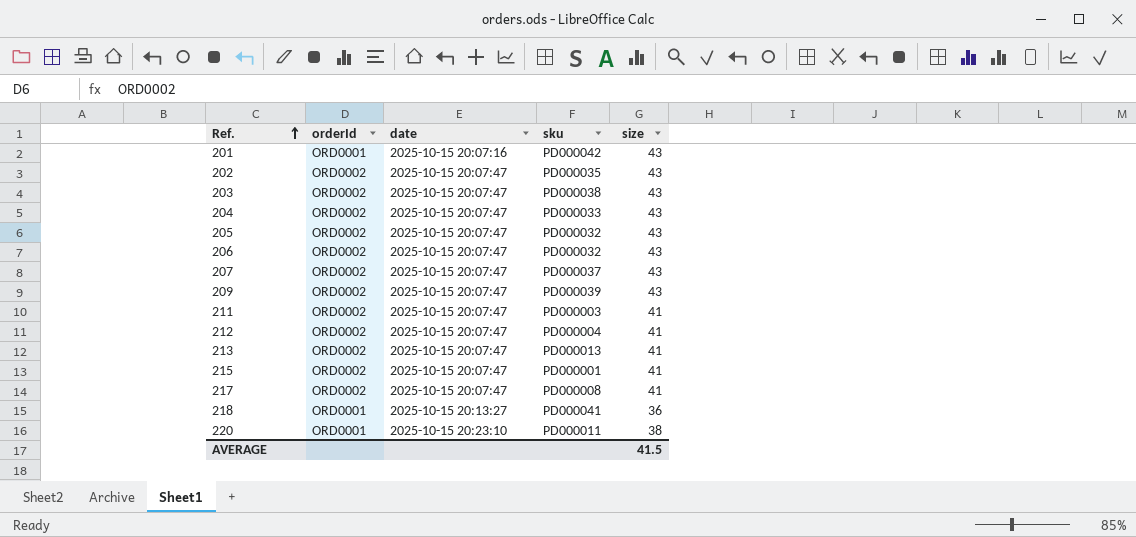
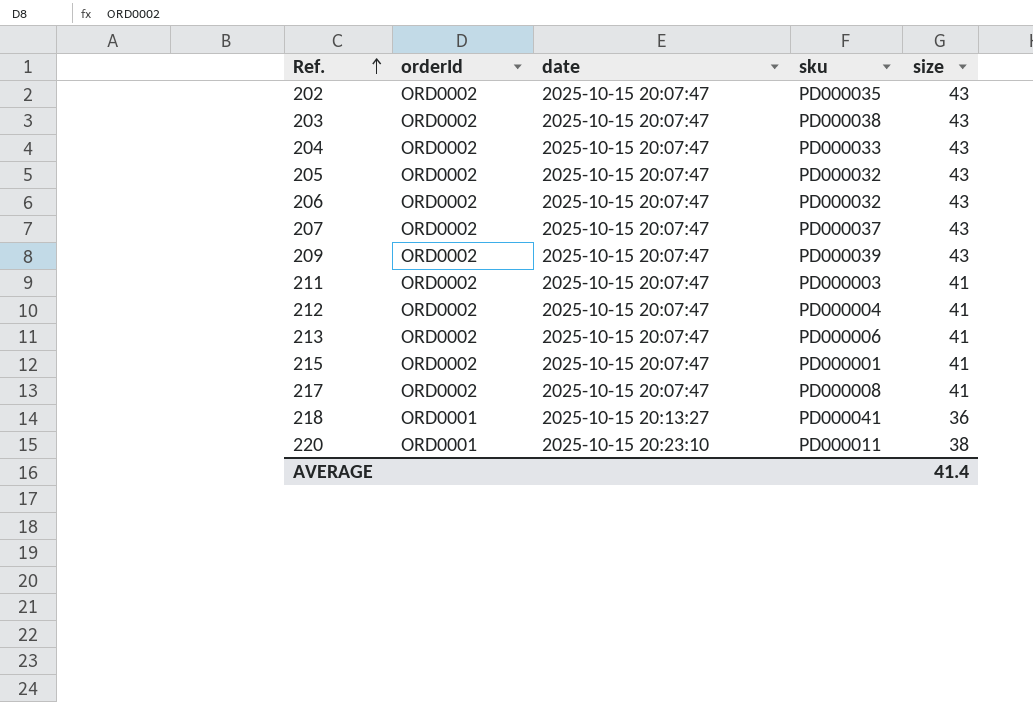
row 201: ORD0001 | 2025-10-15 20:07:16 | PD000042 | 43 -> none
213 | sku: PD000013 -> PD000006
AVERAGE | size: 41.5 -> 41.4

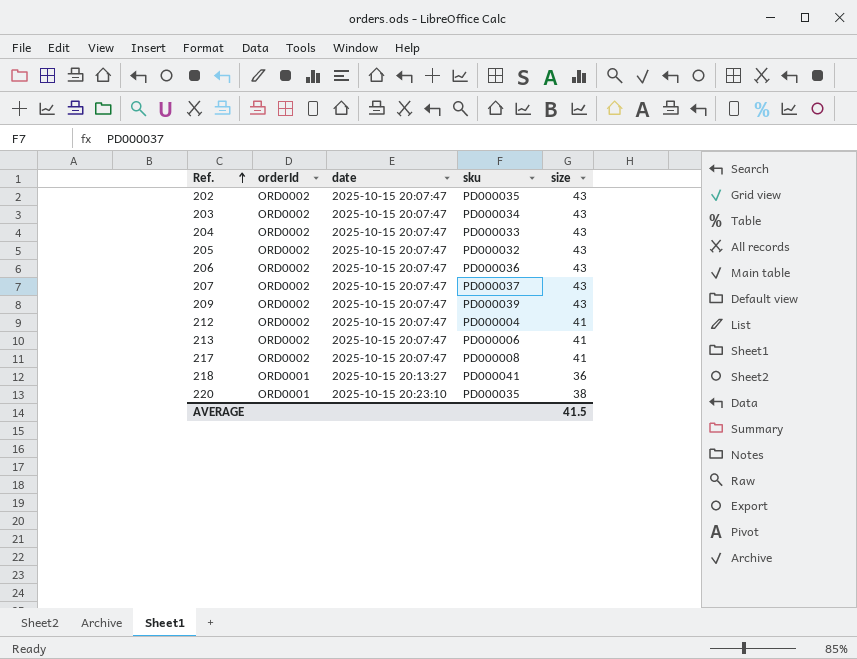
row 211: ORD0002 | 2025-10-15 20:07:47 | PD000003 | 41 -> none
row 215: ORD0002 | 2025-10-15 20:07:47 | PD000001 | 41 -> none
203 | sku: PD000038 -> PD000034
206 | sku: PD000032 -> PD000036
220 | sku: PD000011 -> PD000035
AVERAGE | size: 41.4 -> 41.5

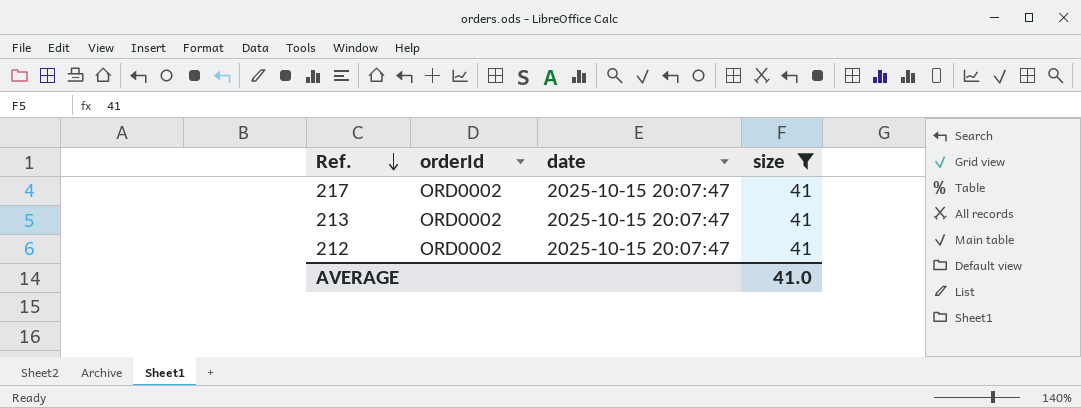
filter: none -> size = 41
row order: Ref. ascending -> Ref. descending
column sku | position: 4 -> none
AVERAGE | size: 41.5 -> 41.0

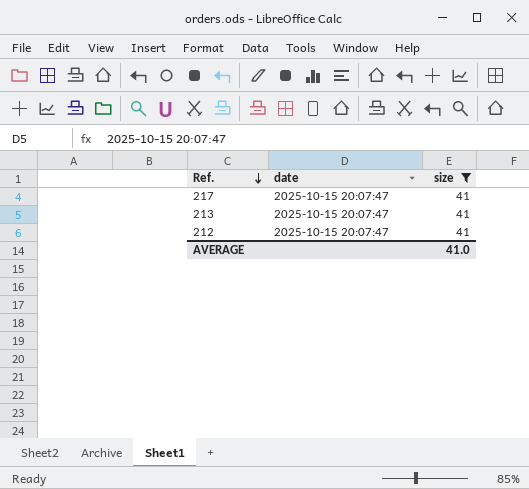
column orderId | position: 2 -> none

